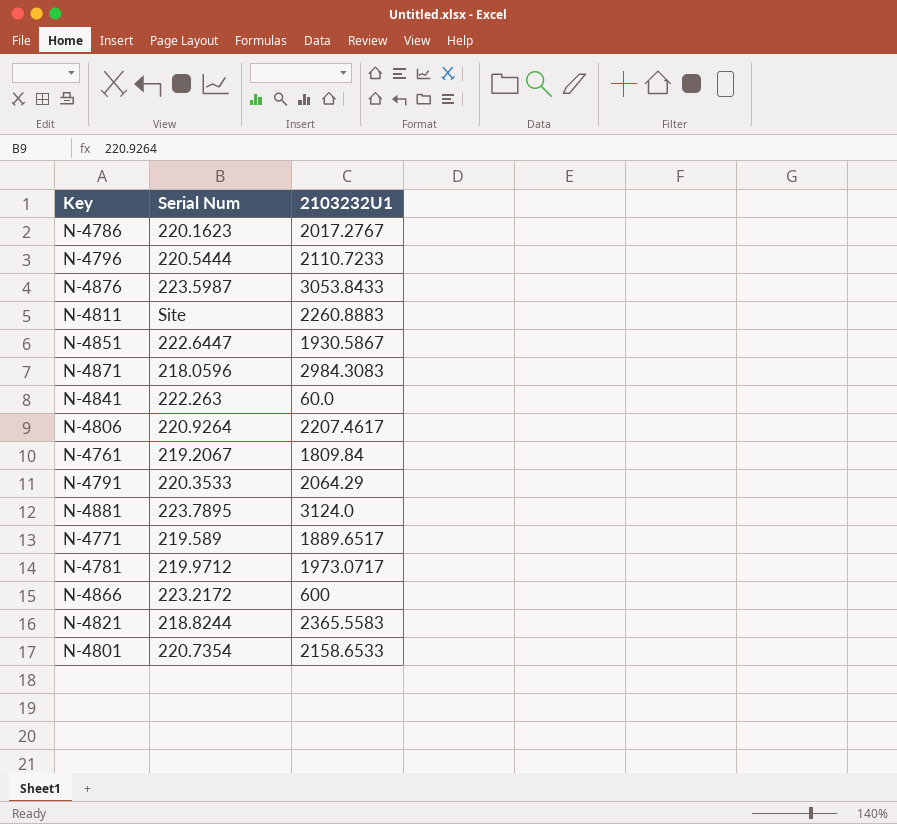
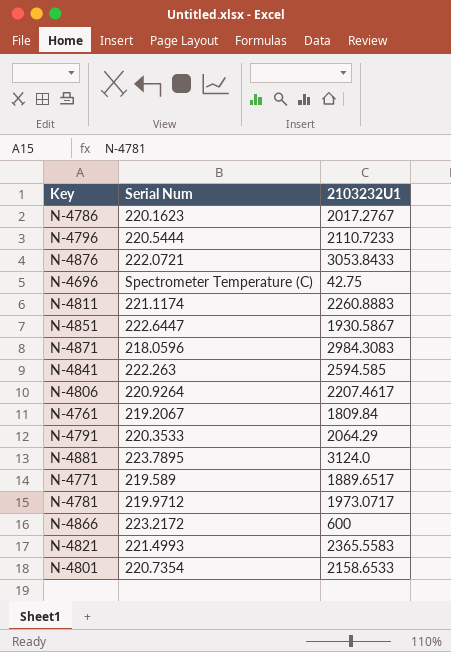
N-4876 | Serial Num: 223.5987 -> 222.0721
row N-4696: none -> Spectrometer Temperature (C) | 42.75
N-4811 | Serial Num: Site -> 221.1174
N-4841 | 2103232U1: 60.0 -> 2594.585
N-4821 | Serial Num: 218.8244 -> 221.4993

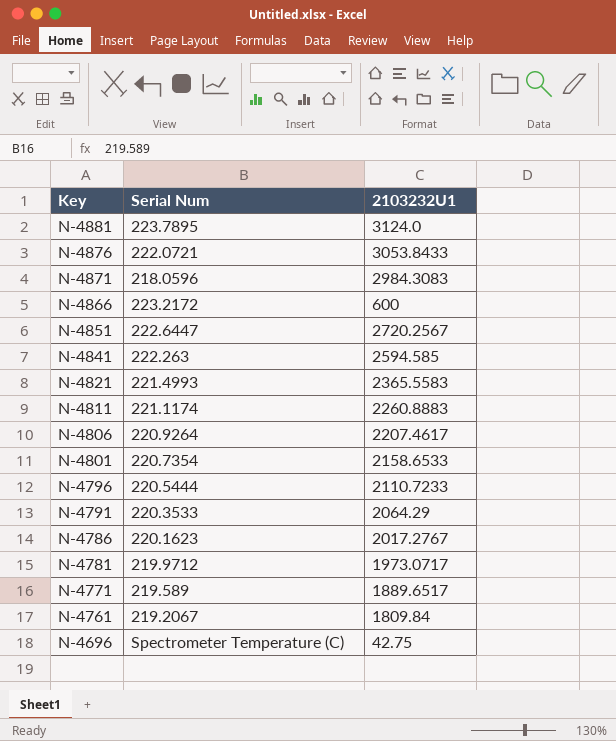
row order: none -> Key descending
N-4851 | 2103232U1: 1930.5867 -> 2720.2567

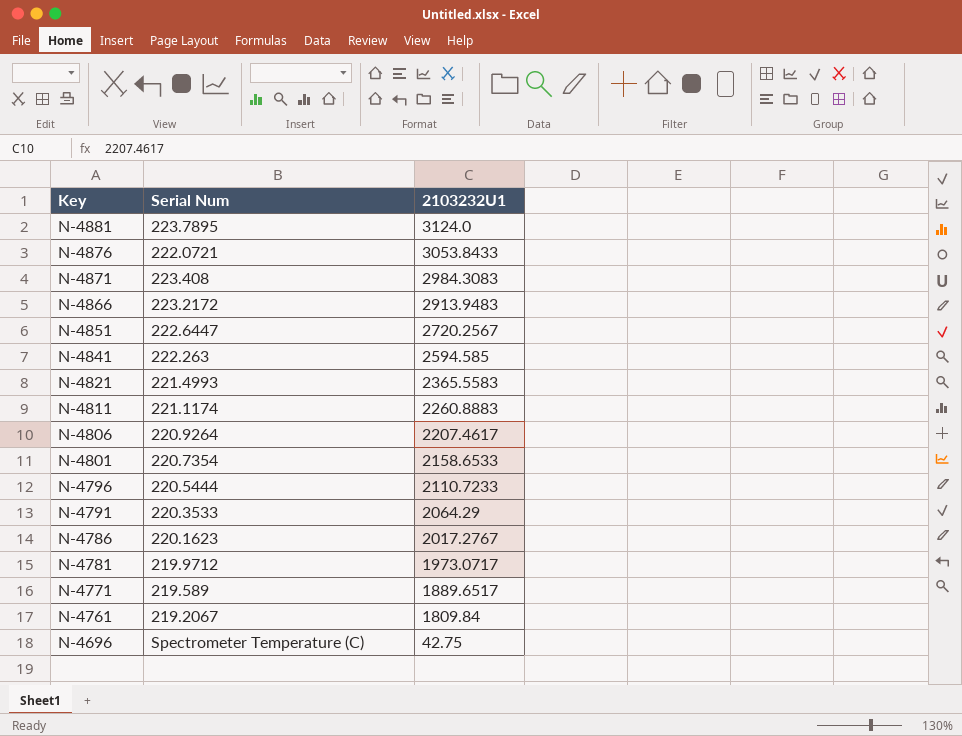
N-4871 | Serial Num: 218.0596 -> 223.408
N-4866 | 2103232U1: 600 -> 2913.9483

